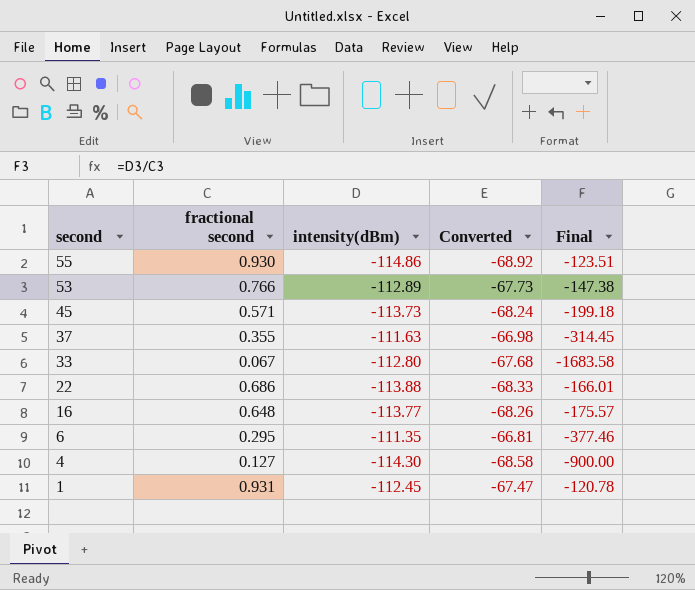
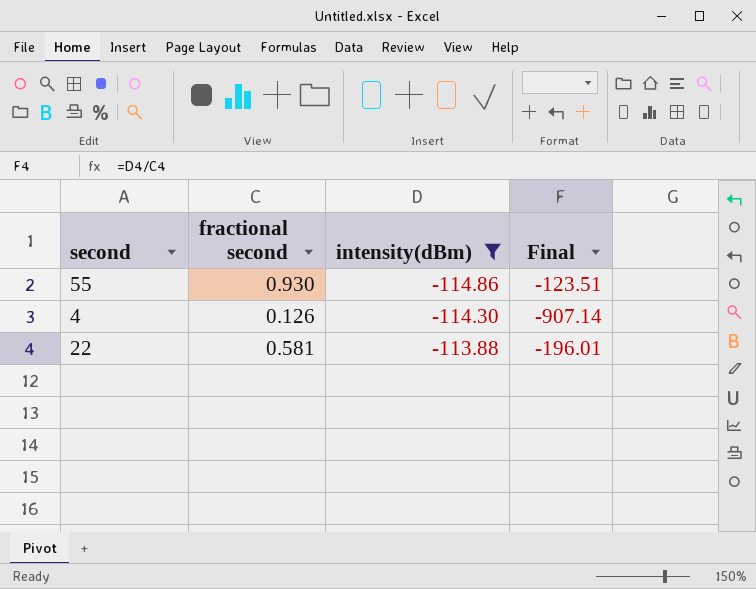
filter: none -> intensity(dBm) <= -113.88
row order: second descending -> intensity(dBm) ascending
column Converted | formula: [intensity(dBm)] * 0.6 -> none
4 | fractional second: 0.127 -> 0.126
4 | Final: -900.00 -> -907.14
22 | fractional second: 0.686 -> 0.581
22 | Final: -166.01 -> -196.01

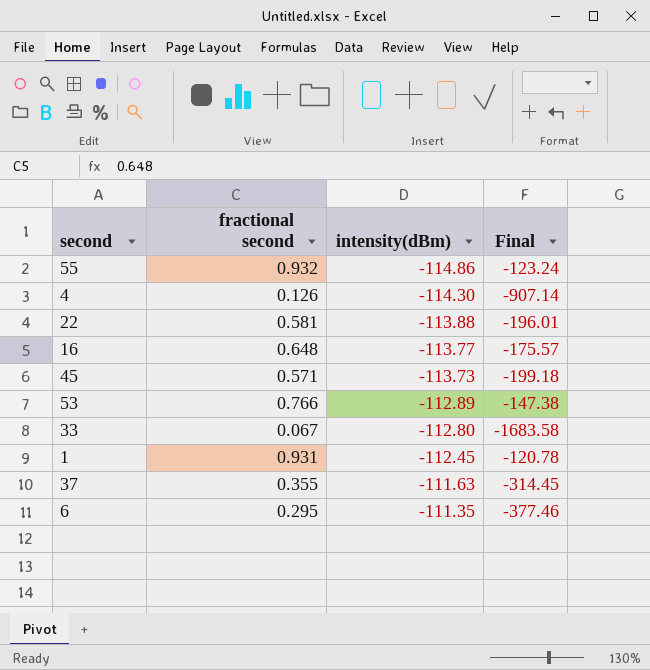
filter: intensity(dBm) <= -113.88 -> none
55 | fractional second: 0.930 -> 0.932
55 | Final: -123.51 -> -123.24

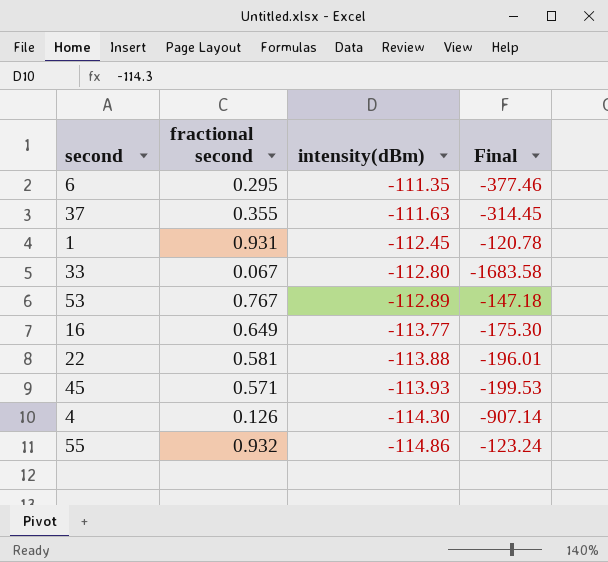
row order: intensity(dBm) ascending -> intensity(dBm) descending
53 | fractional second: 0.766 -> 0.767
53 | Final: -147.38 -> -147.18
16 | fractional second: 0.648 -> 0.649
16 | Final: -175.57 -> -175.30
45 | intensity(dBm): -113.73 -> -113.93
45 | Final: -199.18 -> -199.53

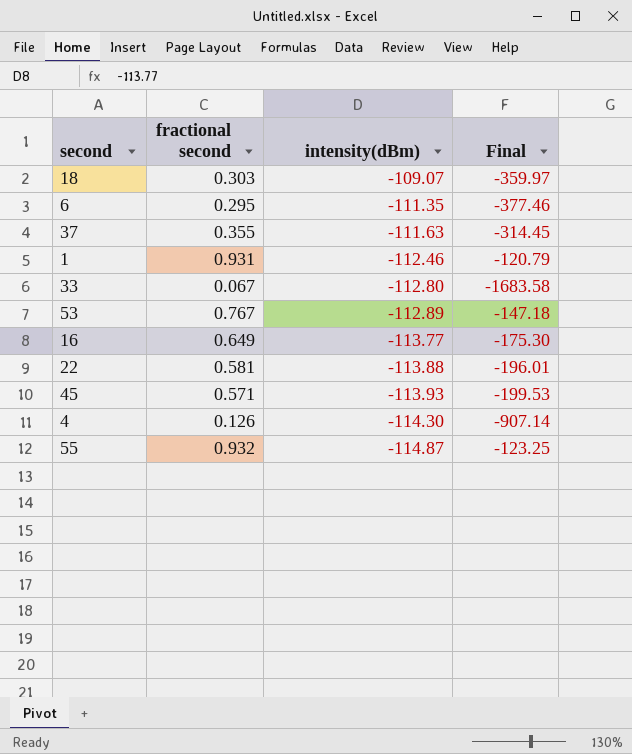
row 18: none -> 0.303 | -109.07 | -359.97
1 | intensity(dBm): -112.45 -> -112.46
1 | Final: -120.78 -> -120.79
55 | intensity(dBm): -114.86 -> -114.87
55 | Final: -123.24 -> -123.25

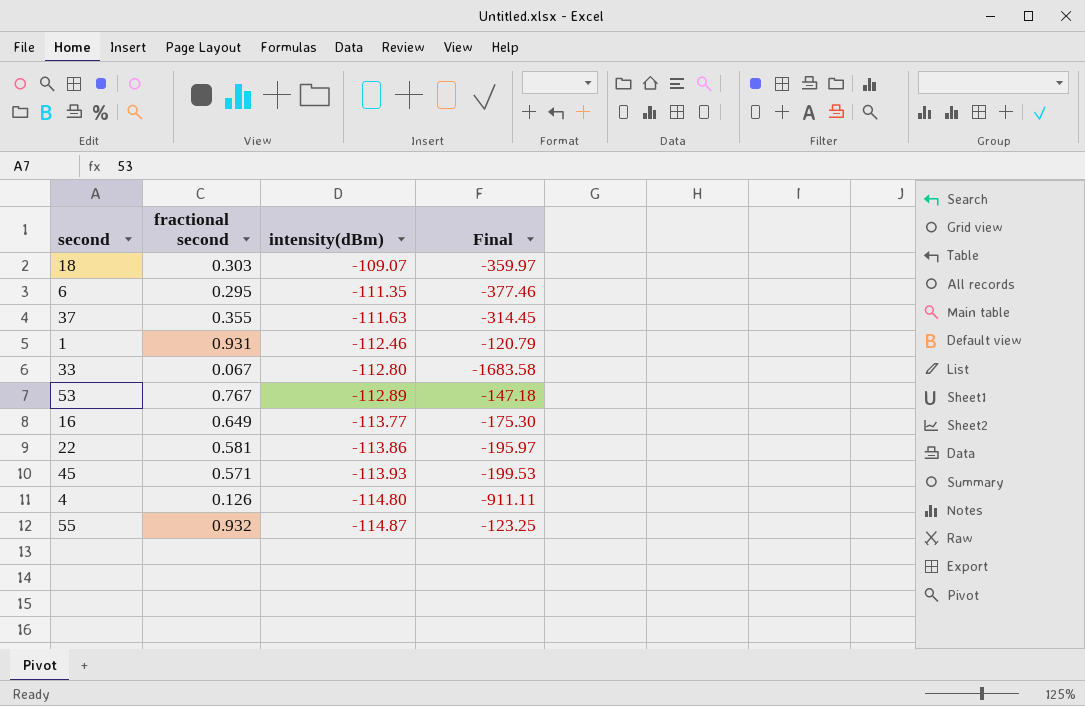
22 | intensity(dBm): -113.88 -> -113.86
22 | Final: -196.01 -> -195.97
4 | intensity(dBm): -114.30 -> -114.80
4 | Final: -907.14 -> -911.11

